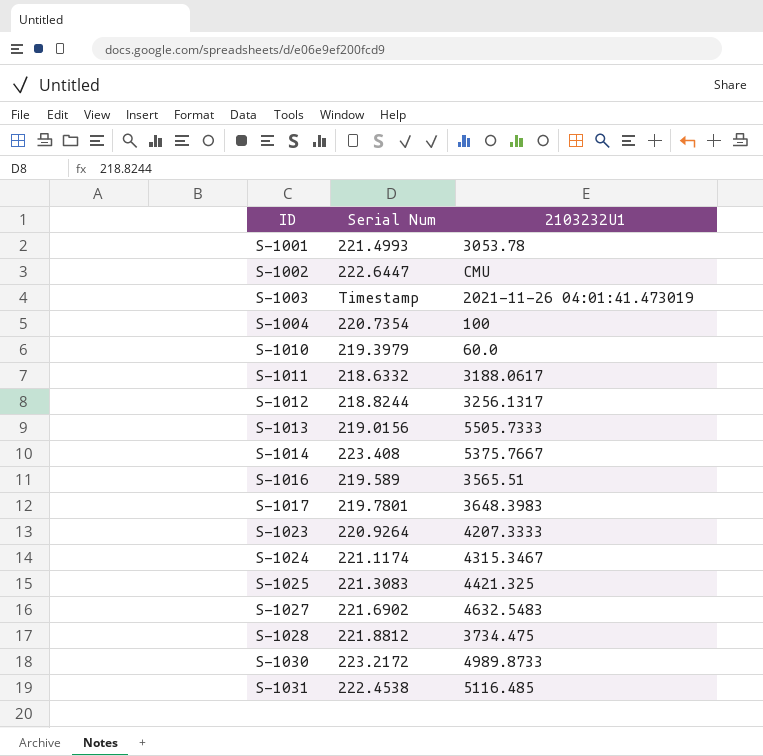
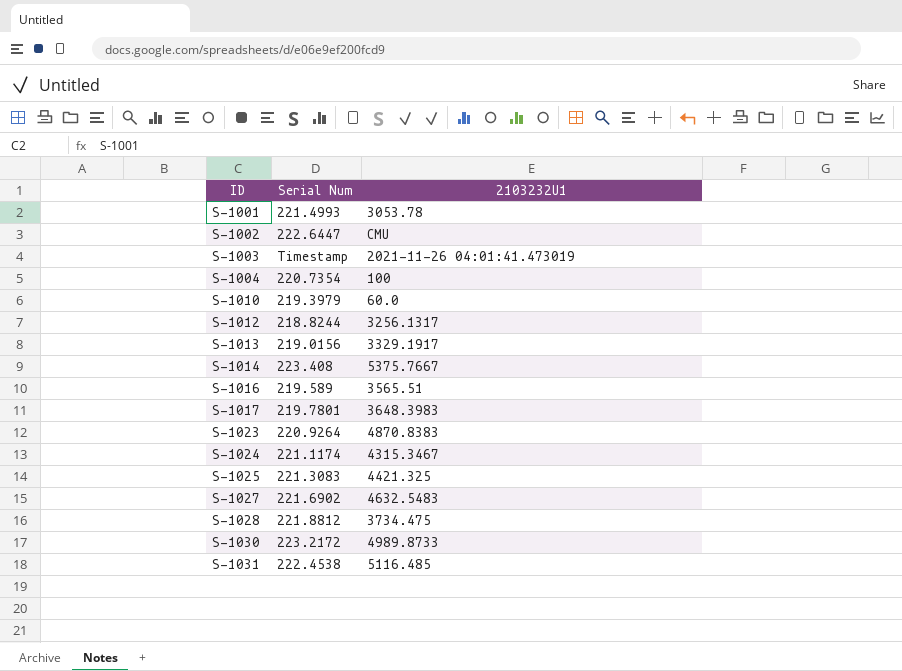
row S-1011: 218.6332 | 3188.0617 -> none
S-1013 | 2103232U1: 5505.7333 -> 3329.1917
S-1023 | 2103232U1: 4207.3333 -> 4870.8383

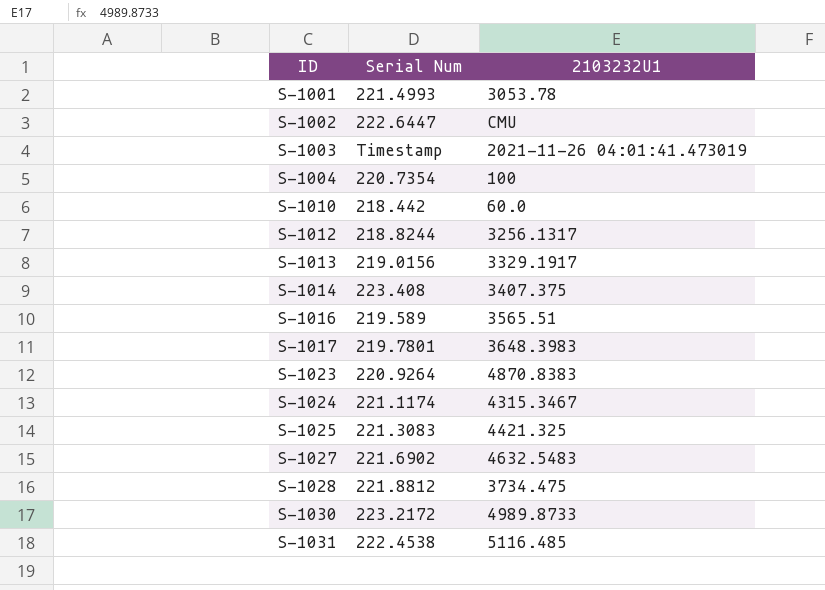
S-1010 | Serial Num: 219.3979 -> 218.442
S-1014 | 2103232U1: 5375.7667 -> 3407.375

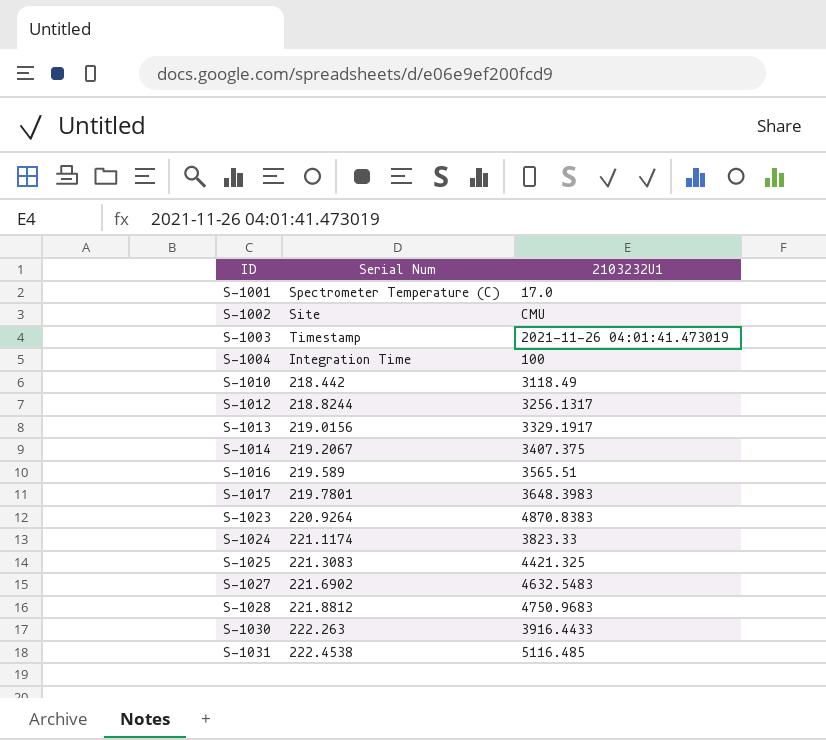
S-1001 | Serial Num: 221.4993 -> Spectrometer Temperature (C)
S-1001 | 2103232U1: 3053.78 -> 17.0
S-1002 | Serial Num: 222.6447 -> Site
S-1004 | Serial Num: 220.7354 -> Integration Time
S-1010 | 2103232U1: 60.0 -> 3118.49
S-1014 | Serial Num: 223.408 -> 219.2067
S-1024 | 2103232U1: 4315.3467 -> 3823.33
S-1028 | 2103232U1: 3734.475 -> 4750.9683
S-1030 | Serial Num: 223.2172 -> 222.263
S-1030 | 2103232U1: 4989.8733 -> 3916.4433

